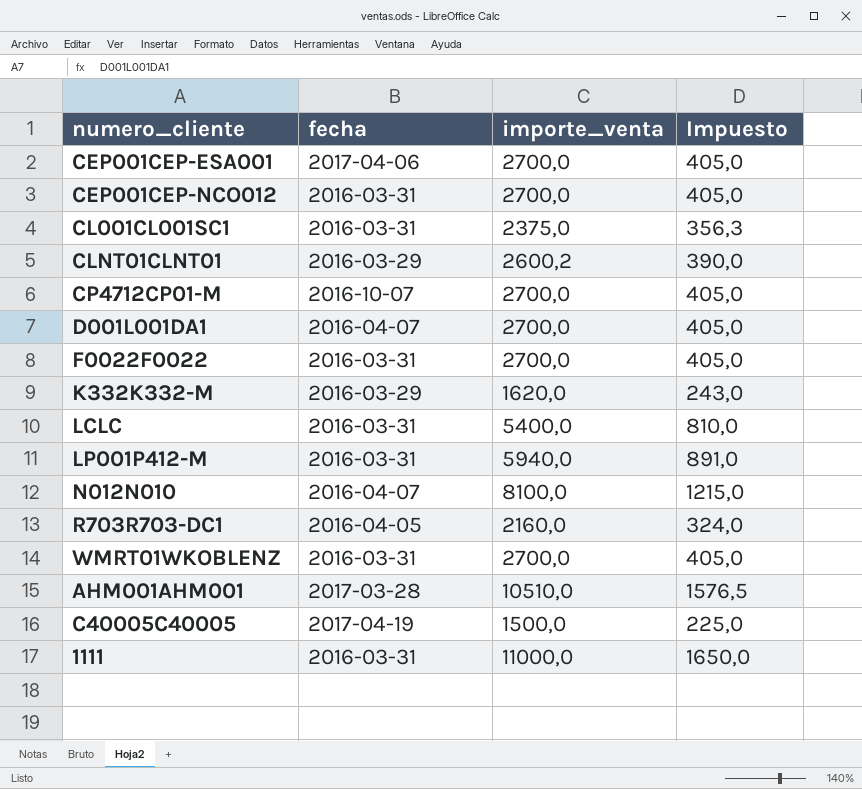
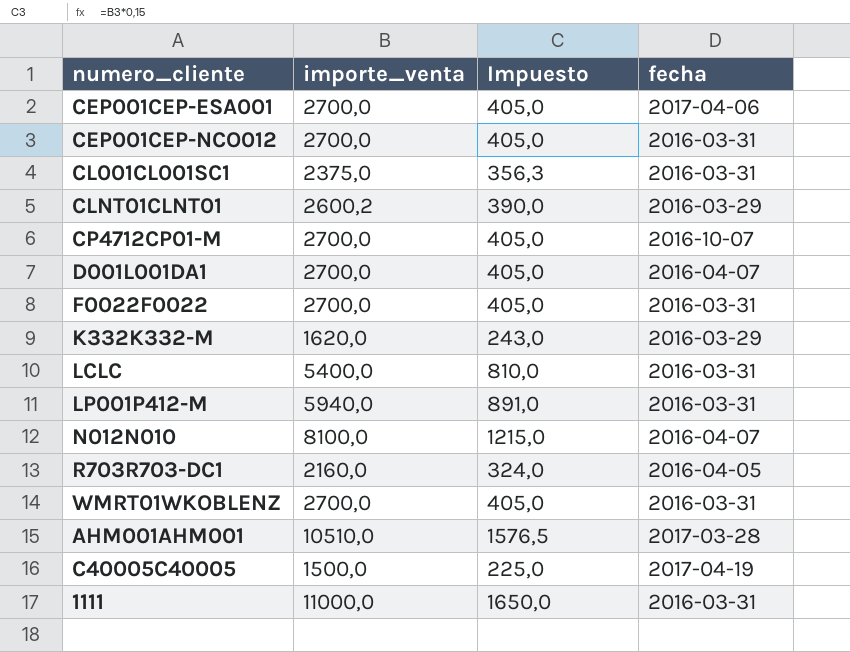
column fecha | position: 2 -> 4

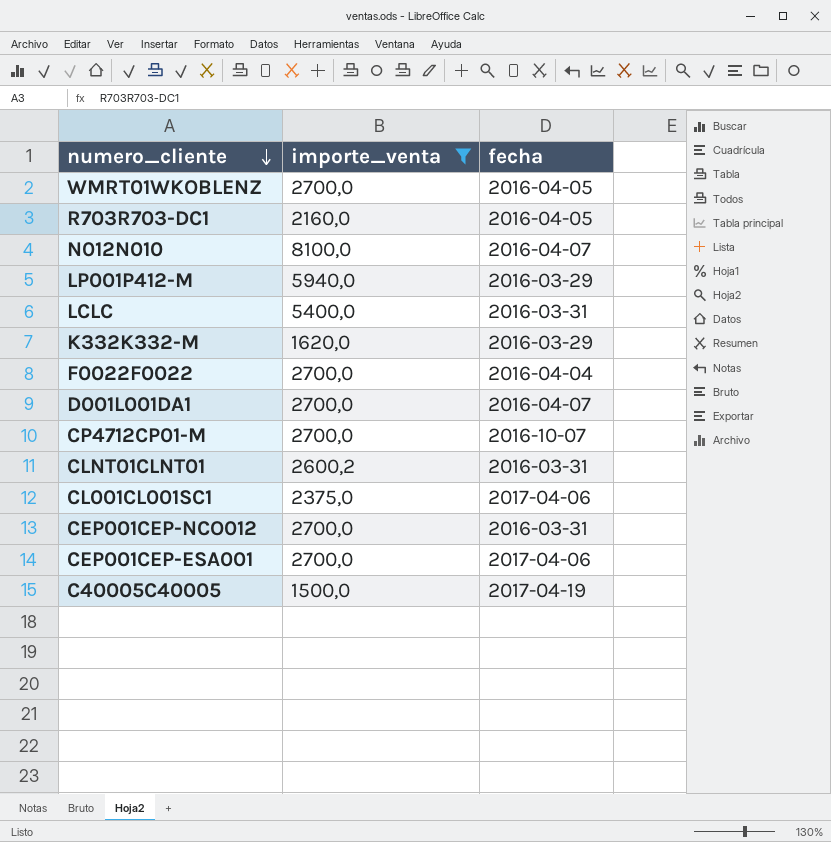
filter: none -> importe_venta <= 8100,0
row order: none -> numero_cliente descending
column Impuesto | formula: [importe_venta] * 0,15 -> none
WMRT01WKOBLENZ | fecha: 2016-03-31 -> 2016-04-05
LP001P412-M | fecha: 2016-03-31 -> 2016-03-29
F0022F0022 | fecha: 2016-03-31 -> 2016-04-04
CLNT01CLNT01 | fecha: 2016-03-29 -> 2016-03-31
CL001CL001SC1 | fecha: 2016-03-31 -> 2017-04-06

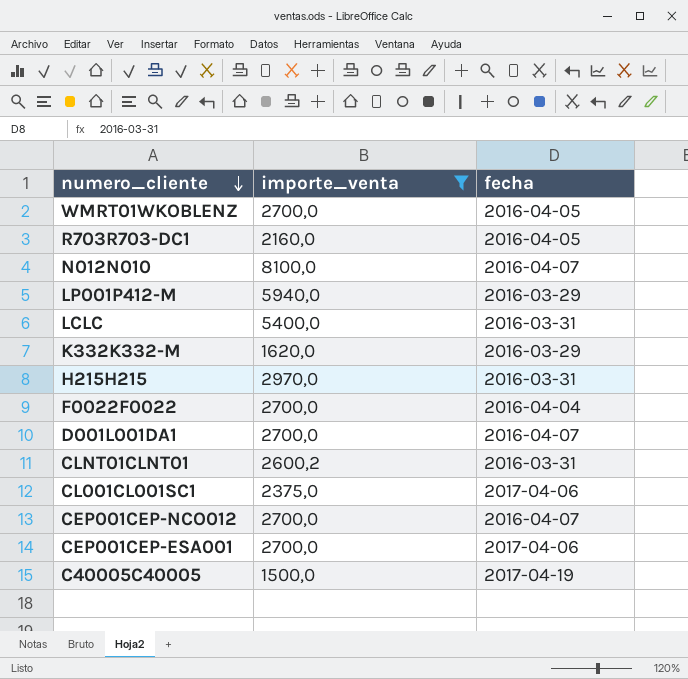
row CP4712CP01-M: 2700,0 | 2016-10-07 -> none
row H215H215: none -> 2970,0 | 2016-03-31
CEP001CEP-NCO012 | fecha: 2016-03-31 -> 2016-04-07

